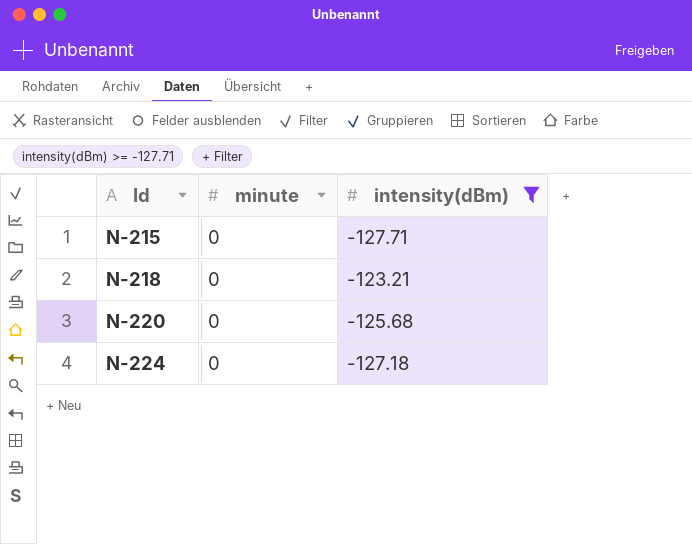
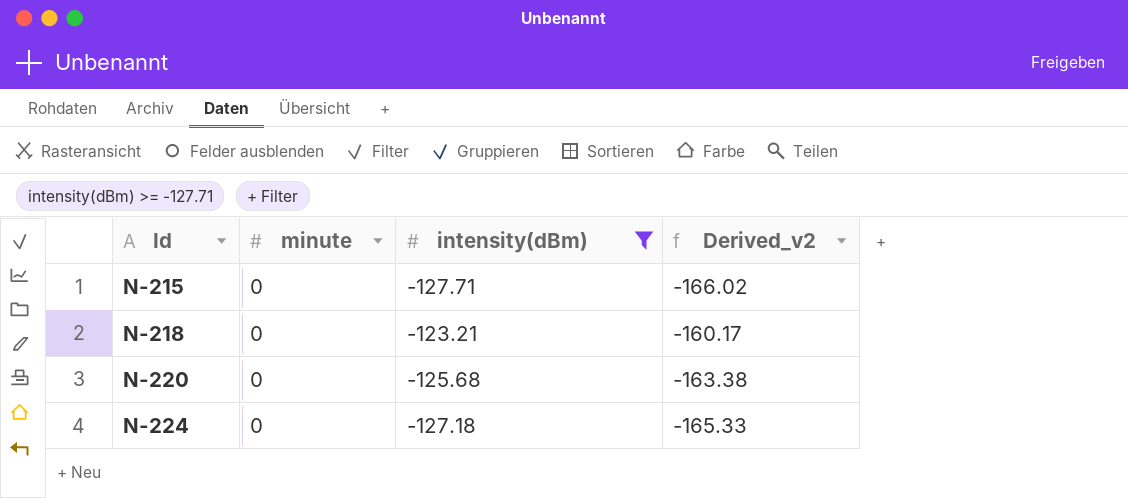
column Derived_v2 | formula: none -> [intensity(dBm)] * 1.3

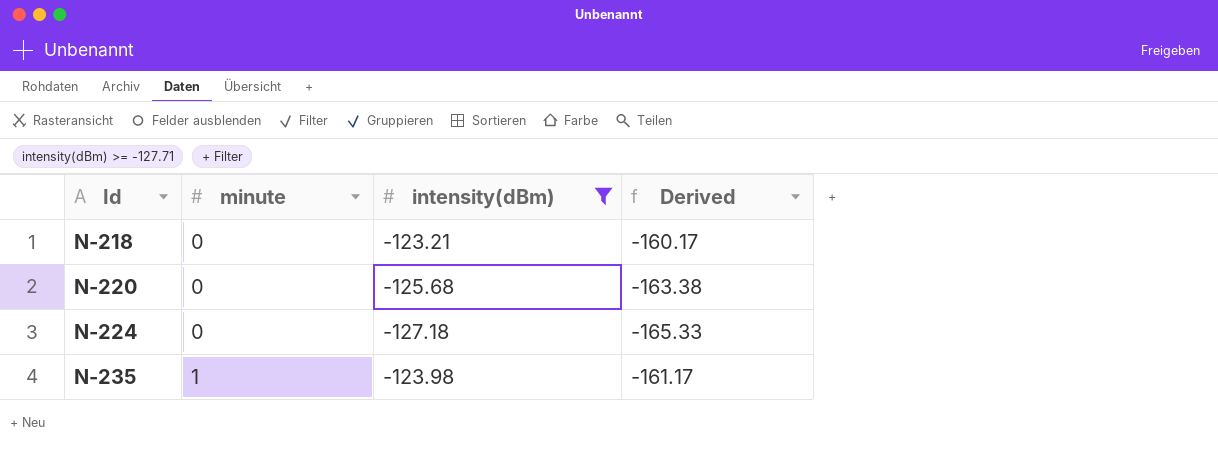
column name: Derived_v2 -> Derived
row N-215: 0 | -127.71 | -166.02 -> none
row N-235: none -> 1 | -123.98 | -161.17

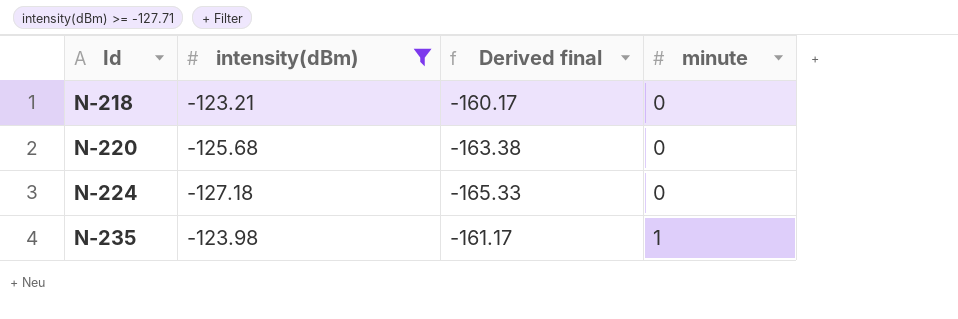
column name: Derived -> Derived final
column minute | position: 2 -> 4

